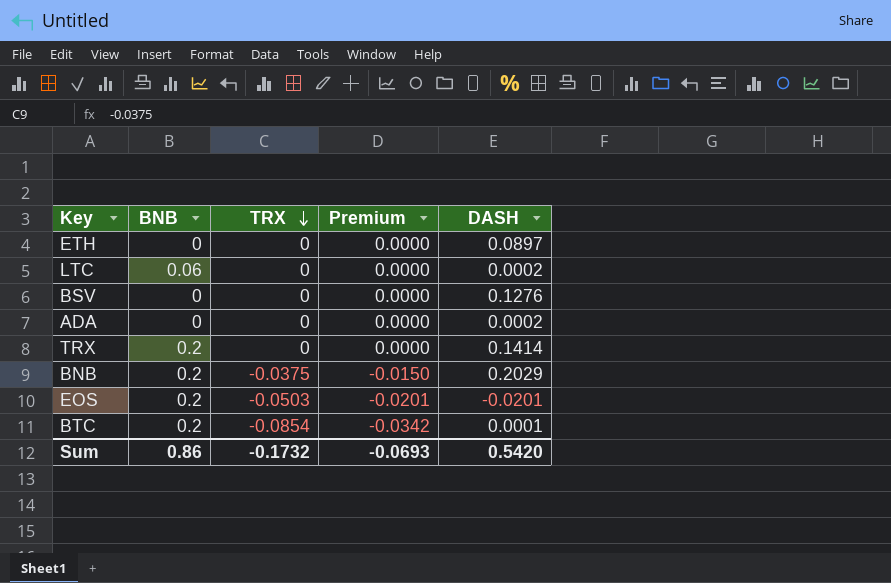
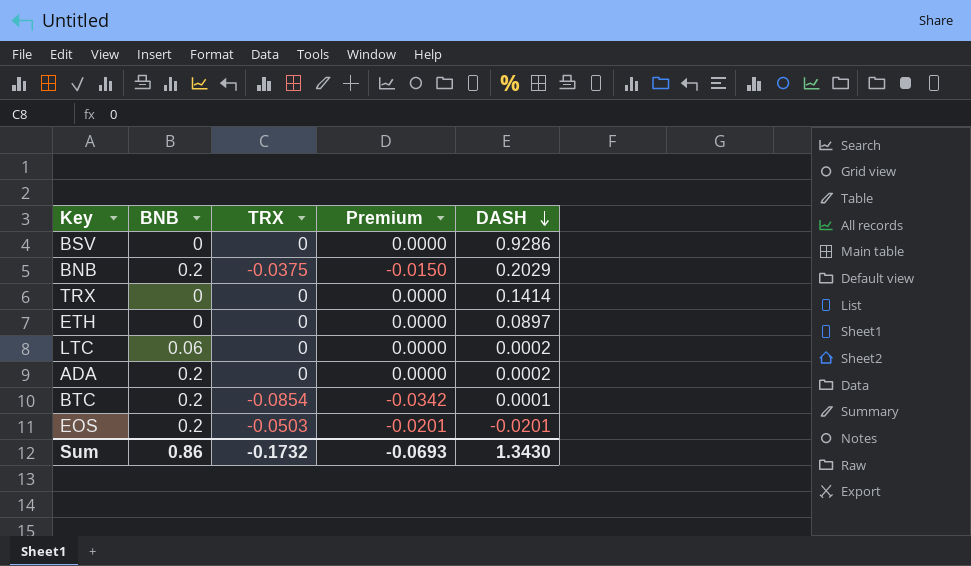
row order: TRX descending -> DASH descending
BSV | DASH: 0.1276 -> 0.9286
TRX | BNB: 0.2 -> 0
ADA | BNB: 0 -> 0.2
Sum | DASH: 0.5420 -> 1.3430

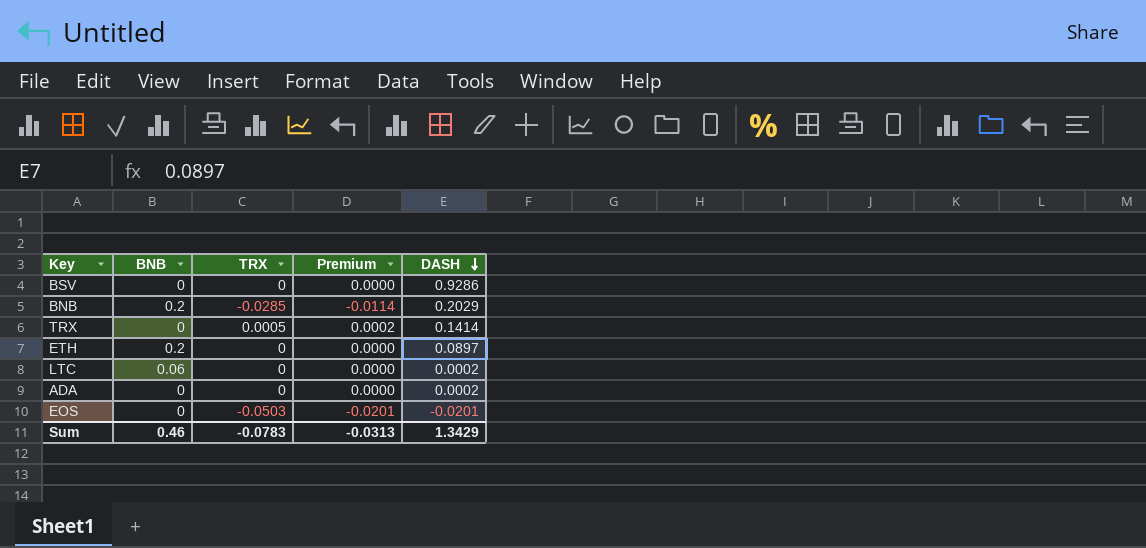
row BTC: 0.2 | -0.0854 | -0.0342 | 0.0001 -> none
BNB | TRX: -0.0375 -> -0.0285
BNB | Premium: -0.0150 -> -0.0114
TRX | TRX: 0 -> 0.0005
TRX | Premium: 0.0000 -> 0.0002
ETH | BNB: 0 -> 0.2
ADA | BNB: 0.2 -> 0
EOS | BNB: 0.2 -> 0
Sum | BNB: 0.86 -> 0.46
Sum | TRX: -0.1732 -> -0.0783
Sum | Premium: -0.0693 -> -0.0313
Sum | DASH: 1.3430 -> 1.3429

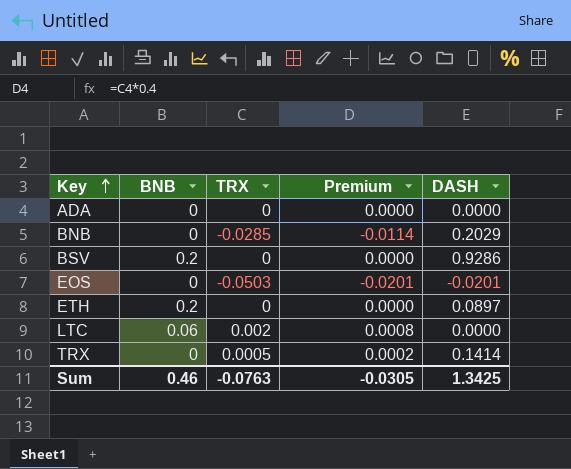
row order: DASH descending -> Key ascending
ADA | DASH: 0.0002 -> 0.0000
BNB | BNB: 0.2 -> 0
BSV | BNB: 0 -> 0.2
LTC | TRX: 0 -> 0.002
LTC | Premium: 0.0000 -> 0.0008
LTC | DASH: 0.0002 -> 0.0000
Sum | TRX: -0.0783 -> -0.0763
Sum | Premium: -0.0313 -> -0.0305
Sum | DASH: 1.3429 -> 1.3425

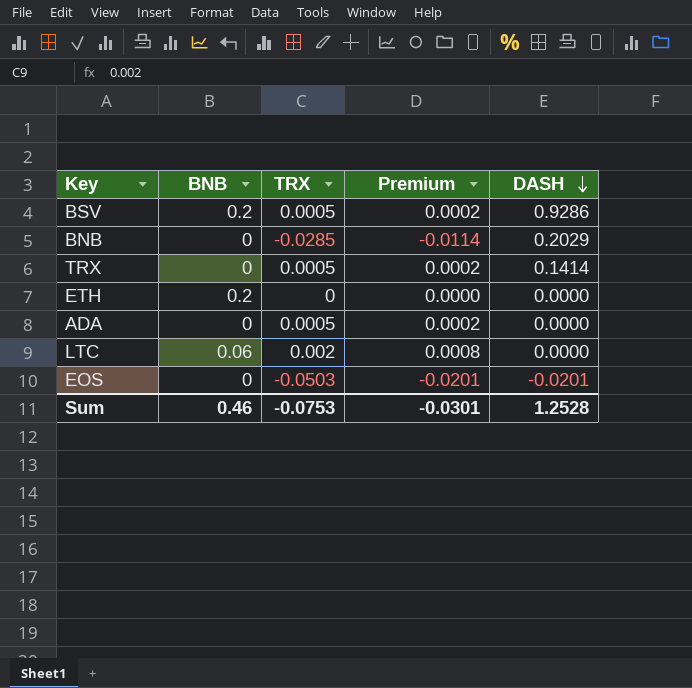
row order: Key ascending -> DASH descending
BSV | TRX: 0 -> 0.0005
BSV | Premium: 0.0000 -> 0.0002
ETH | DASH: 0.0897 -> 0.0000
ADA | TRX: 0 -> 0.0005
ADA | Premium: 0.0000 -> 0.0002
Sum | TRX: -0.0763 -> -0.0753
Sum | Premium: -0.0305 -> -0.0301
Sum | DASH: 1.3425 -> 1.2528

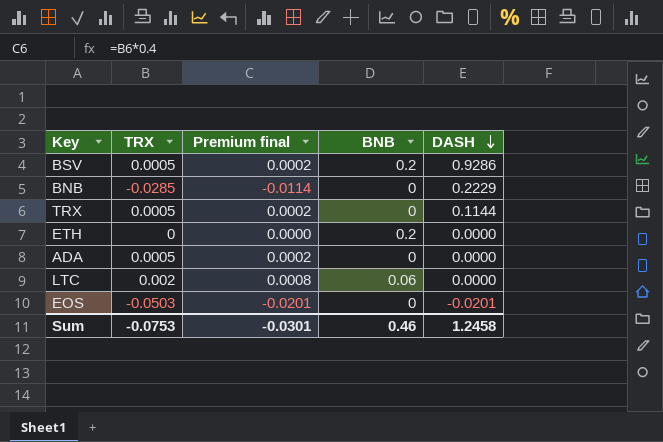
column name: Premium -> Premium final
column BNB | position: 2 -> 4
BNB | DASH: 0.2029 -> 0.2229
TRX | DASH: 0.1414 -> 0.1144
Sum | DASH: 1.2528 -> 1.2458

